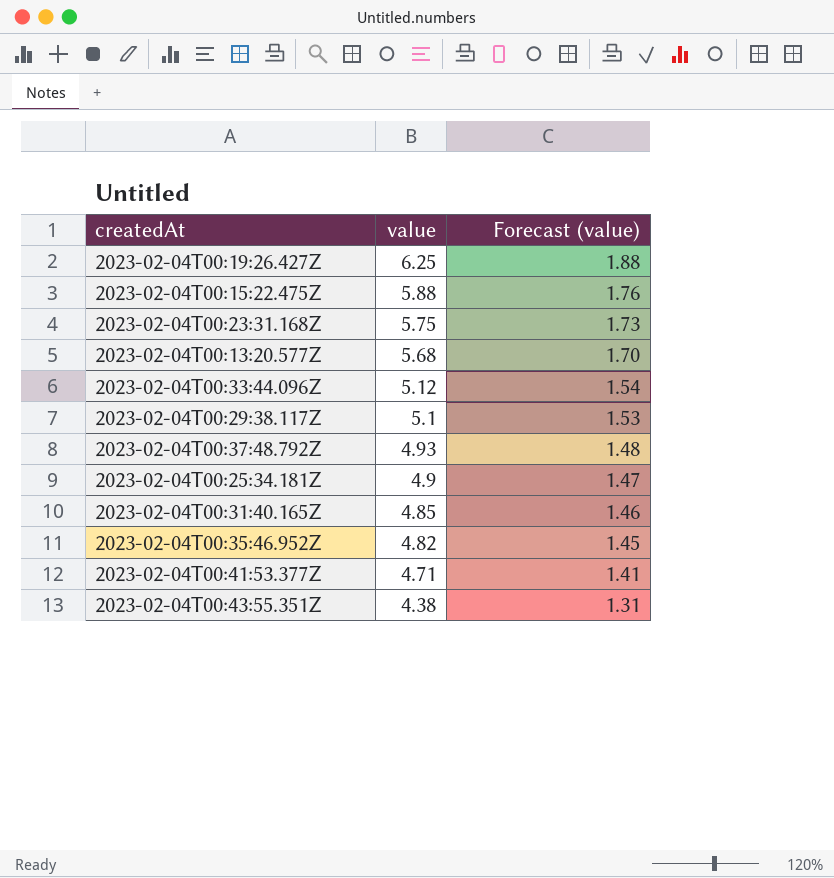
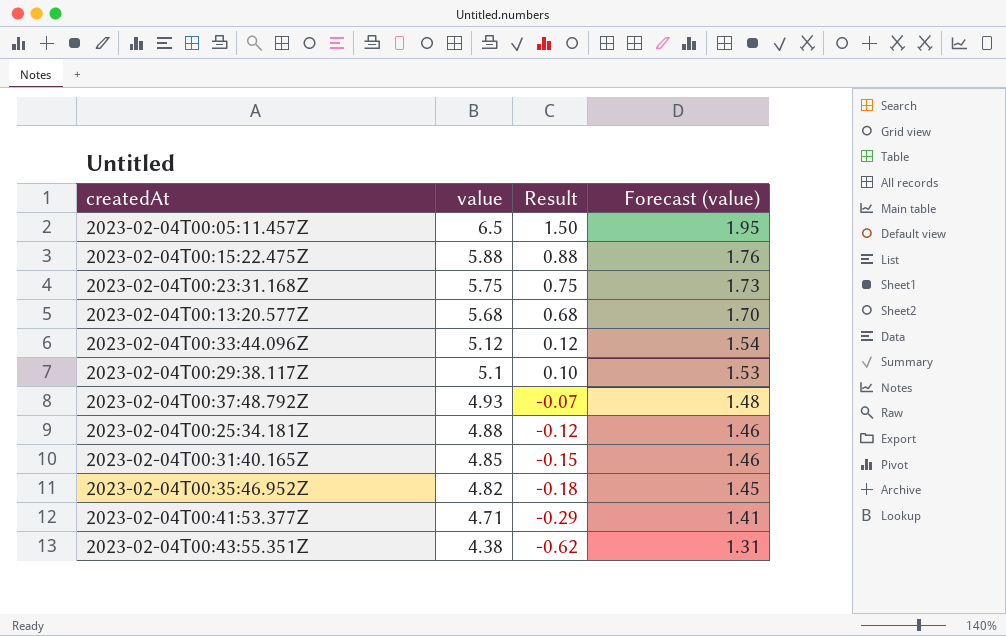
column Result | formula: none -> [value] - 5
row 2023-02-04T00:19:26.427Z: 6.25 | 1.88 -> none
row 2023-02-04T00:05:11.457Z: none -> 6.5 | 1.50 | 1.95
2023-02-04T00:25:34.181Z | value: 4.9 -> 4.88
2023-02-04T00:25:34.181Z | Forecast (value): 1.47 -> 1.46

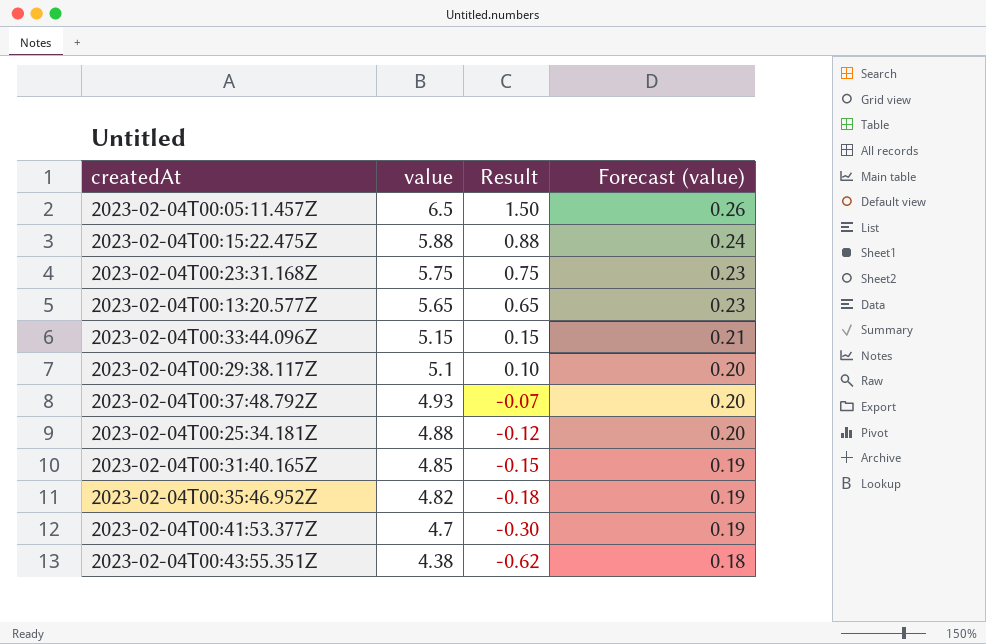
column Forecast (value) | formula: [value] * 0.3 -> [value] * 0.04
2023-02-04T00:13:20.577Z | value: 5.68 -> 5.65
2023-02-04T00:13:20.577Z | Result: 0.68 -> 0.65
2023-02-04T00:33:44.096Z | value: 5.12 -> 5.15
2023-02-04T00:33:44.096Z | Result: 0.12 -> 0.15
2023-02-04T00:41:53.377Z | value: 4.71 -> 4.7
2023-02-04T00:41:53.377Z | Result: -0.29 -> -0.30

